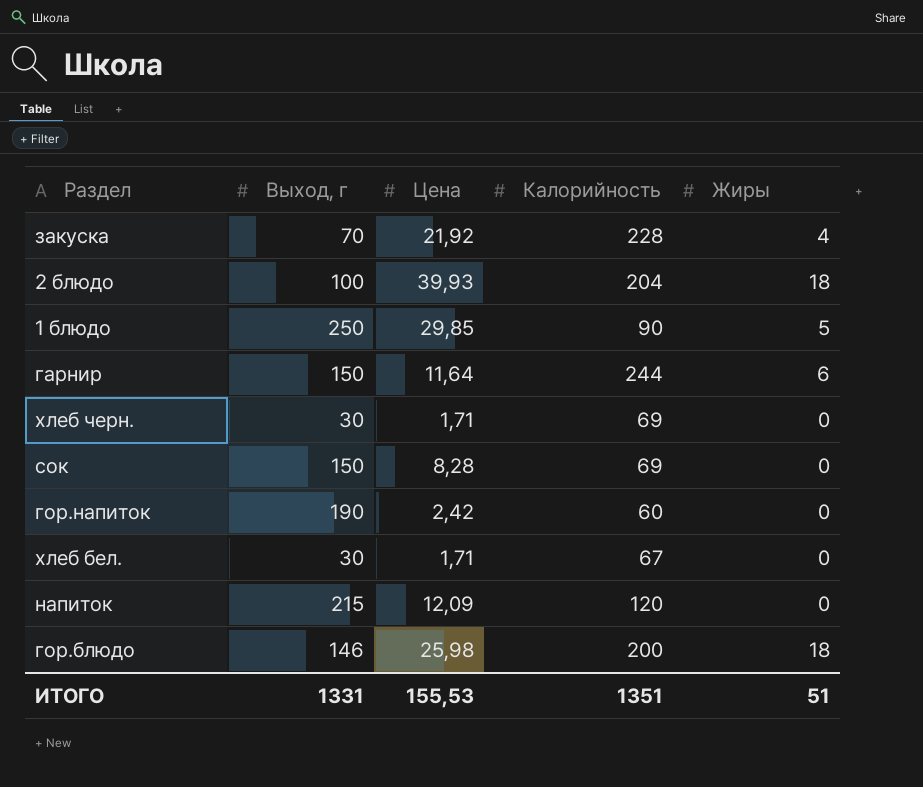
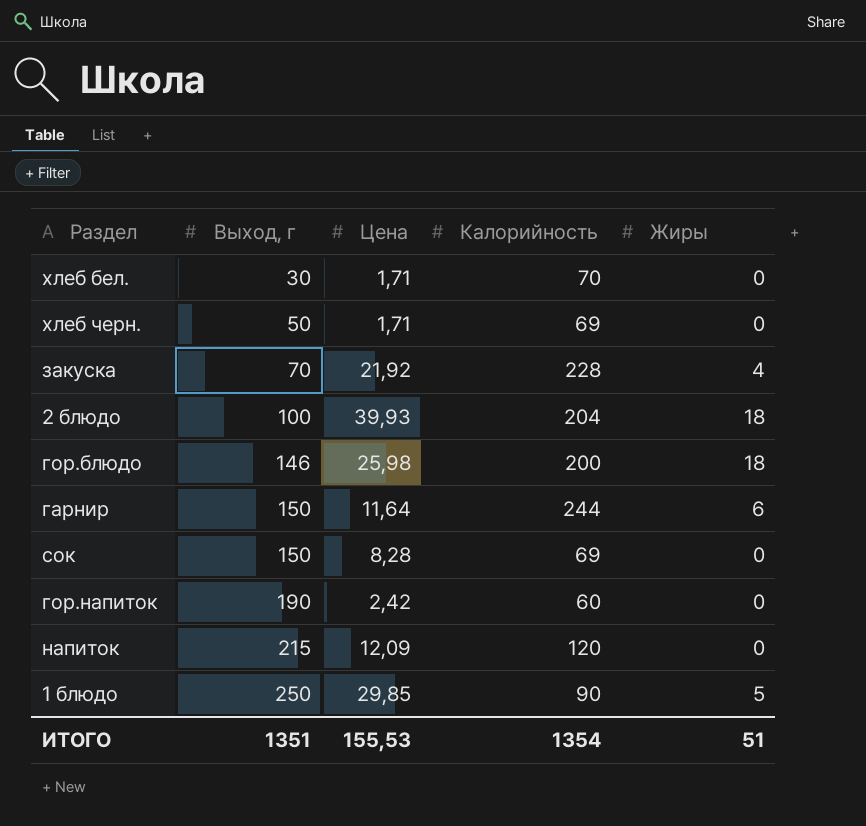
row order: none -> Выход, г ascending
хлеб бел. | Калорийность: 67 -> 70
хлеб черн. | Выход, г: 30 -> 50
ИТОГО | Выход, г: 1331 -> 1351
ИТОГО | Калорийность: 1351 -> 1354

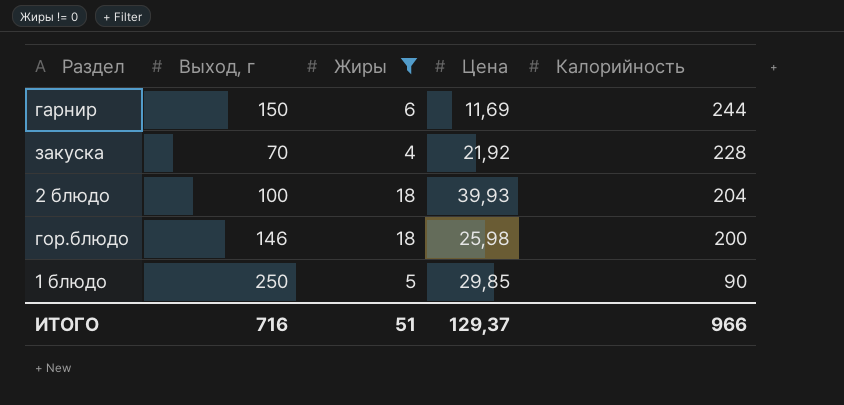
filter: none -> Жиры != 0
row order: Выход, г ascending -> Калорийность descending
column Жиры | position: 5 -> 3
гарнир | Цена: 11,64 -> 11,69
ИТОГО | Выход, г: 1351 -> 716
ИТОГО | Цена: 155,53 -> 129,37
ИТОГО | Калорийность: 1354 -> 966

